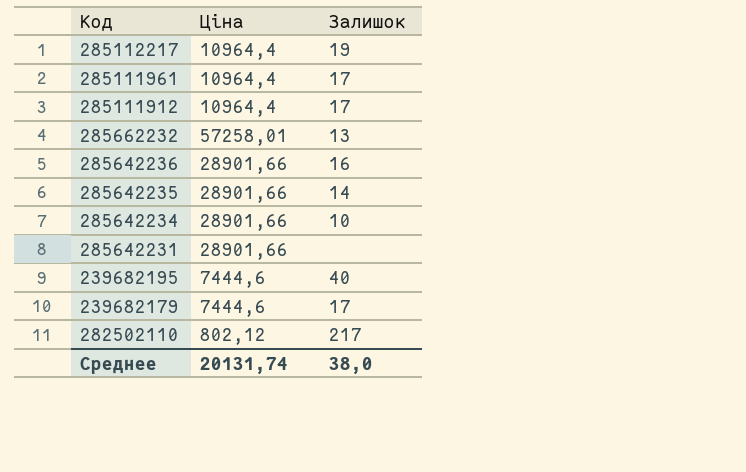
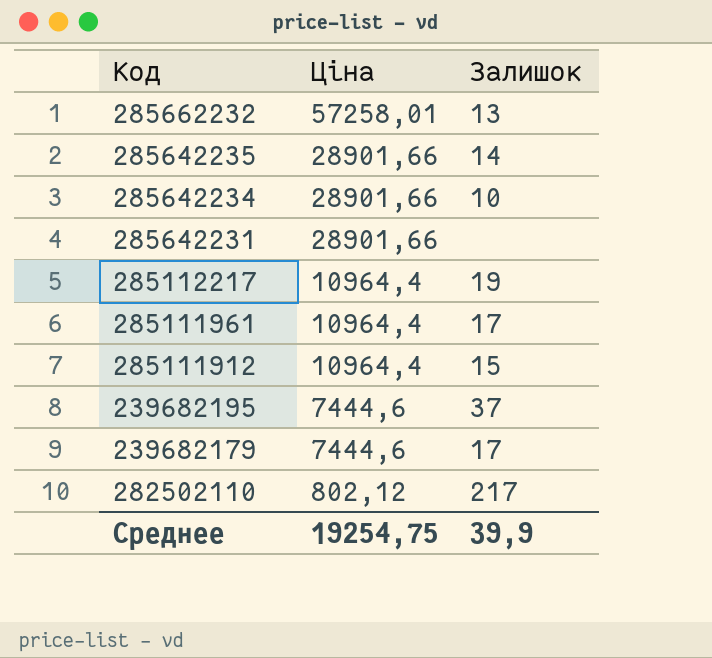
row order: none -> Ціна descending
row 285642236: 28901,66 | 16 -> none
285111912 | Залишок: 17 -> 15
239682195 | Залишок: 40 -> 37
Среднее | Ціна: 20131,74 -> 19254,75
Среднее | Залишок: 38,0 -> 39,9

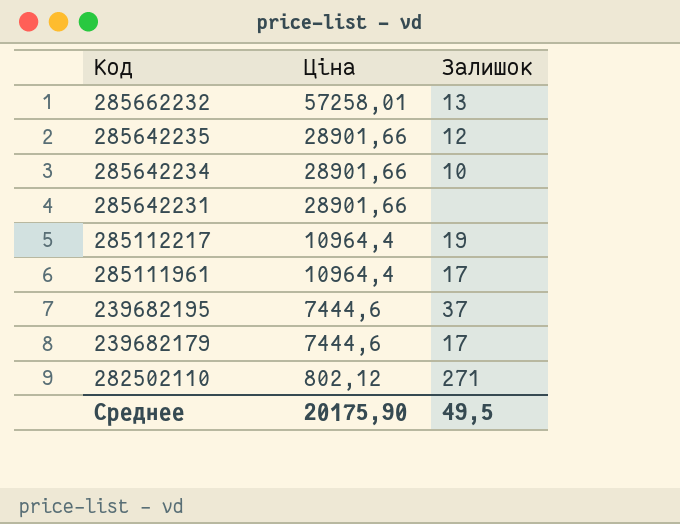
row 285111912: 10964,4 | 15 -> none
285642235 | Залишок: 14 -> 12
282502110 | Залишок: 217 -> 271
Среднее | Ціна: 19254,75 -> 20175,90
Среднее | Залишок: 39,9 -> 49,5

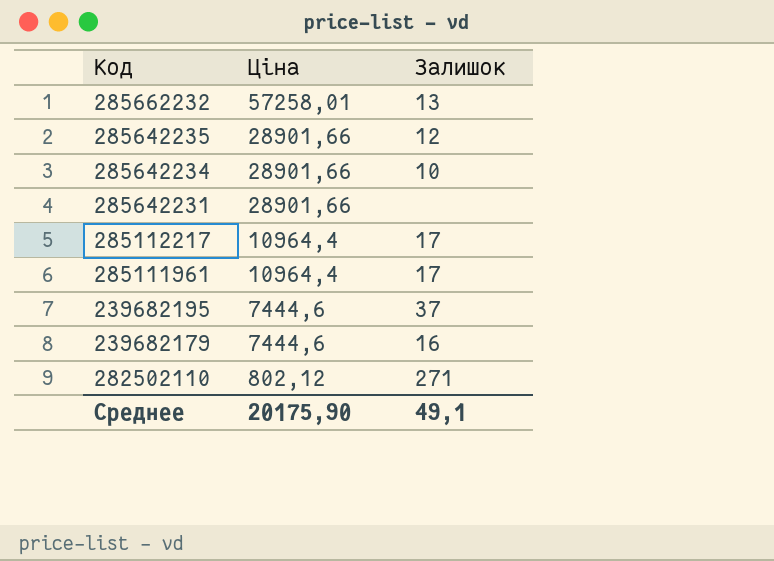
285112217 | Залишок: 19 -> 17
239682179 | Залишок: 17 -> 16
Среднее | Залишок: 49,5 -> 49,1

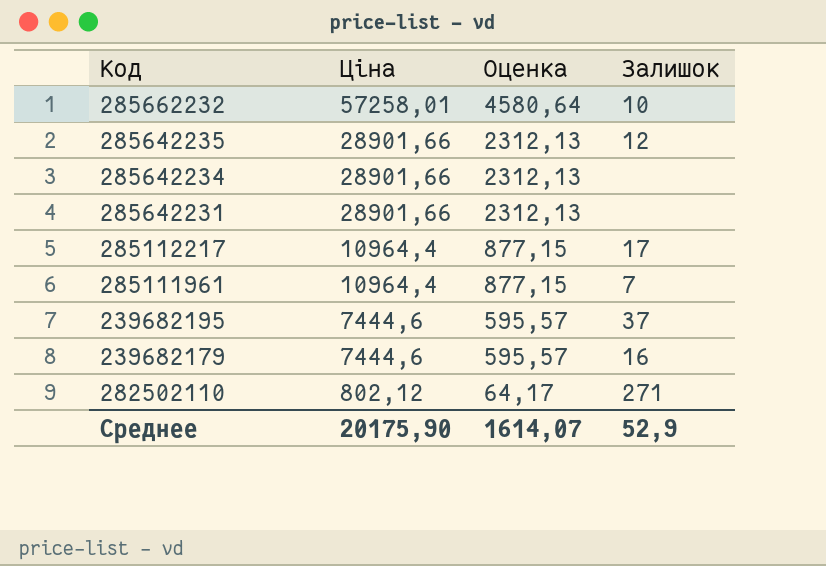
column Оценка | formula: none -> [Ціна] * 0,08
285662232 | Залишок: 13 -> 10
285642234 | Залишок: 10 -> none
285111961 | Залишок: 17 -> 7
Среднее | Залишок: 49,1 -> 52,9

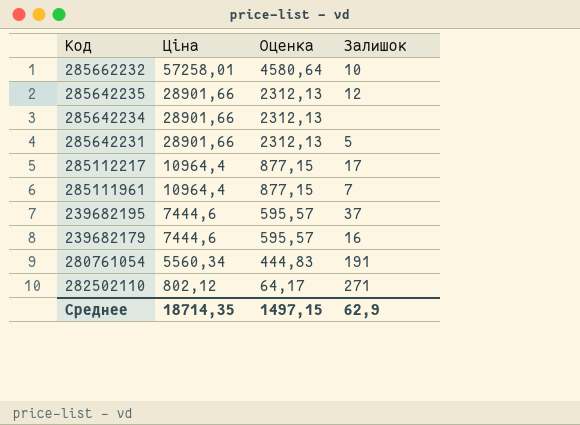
285642231 | Залишок: none -> 5
row 280761054: none -> 5560,34 | 444,83 | 191
Среднее | Ціна: 20175,90 -> 18714,35
Среднее | Оценка: 1614,07 -> 1497,15
Среднее | Залишок: 52,9 -> 62,9

